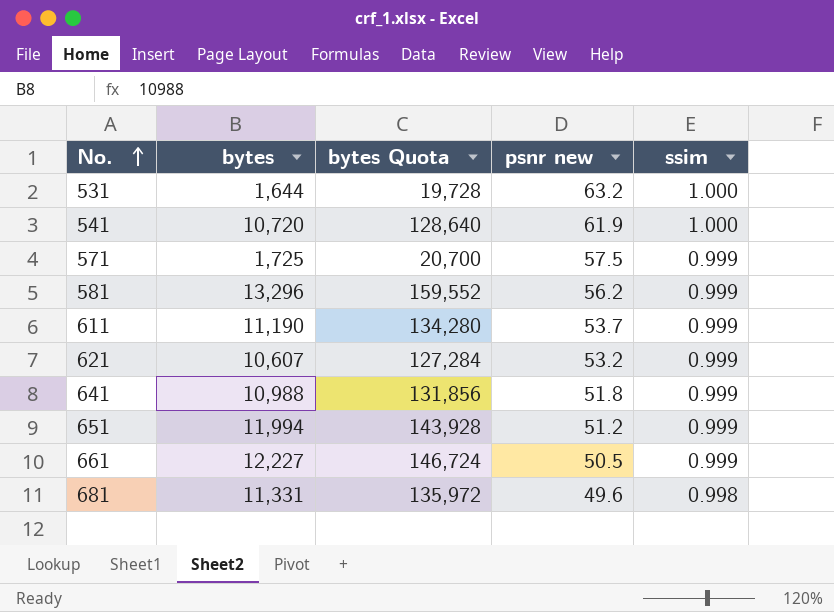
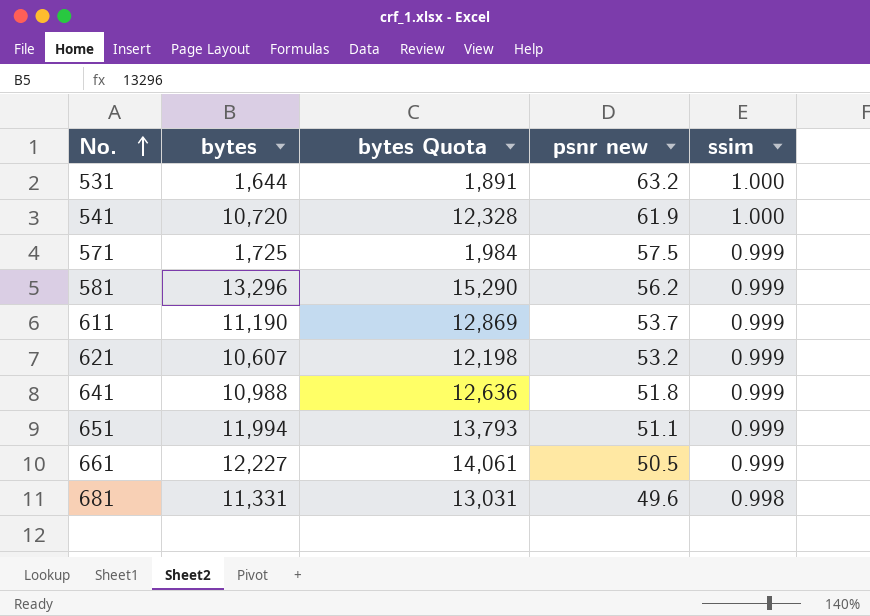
column bytes Quota | formula: [bytes] * 12 -> [bytes] * 1.15
651 | psnr new: 51.2 -> 51.1

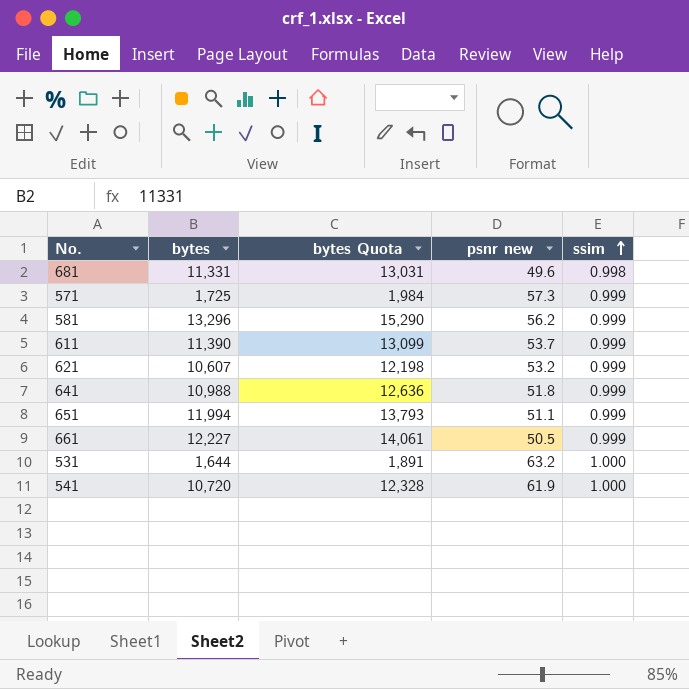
row order: No. ascending -> ssim ascending
571 | psnr new: 57.5 -> 57.3
611 | bytes: 11,190 -> 11,390
611 | bytes Quota: 12,869 -> 13,099

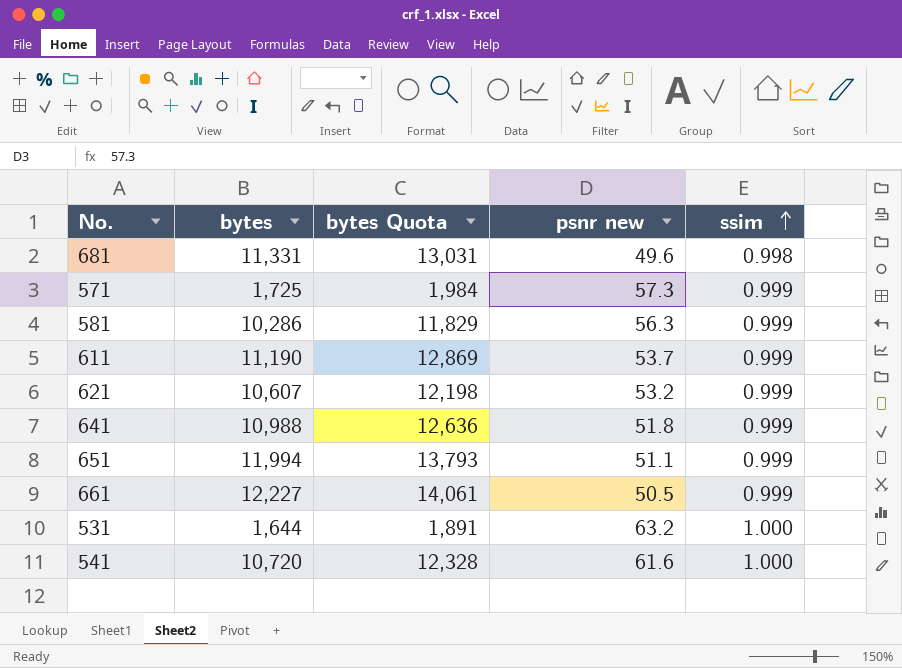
581 | bytes: 13,296 -> 10,286
581 | bytes Quota: 15,290 -> 11,829
581 | psnr new: 56.2 -> 56.3
611 | bytes: 11,390 -> 11,190
611 | bytes Quota: 13,099 -> 12,869
541 | psnr new: 61.9 -> 61.6

